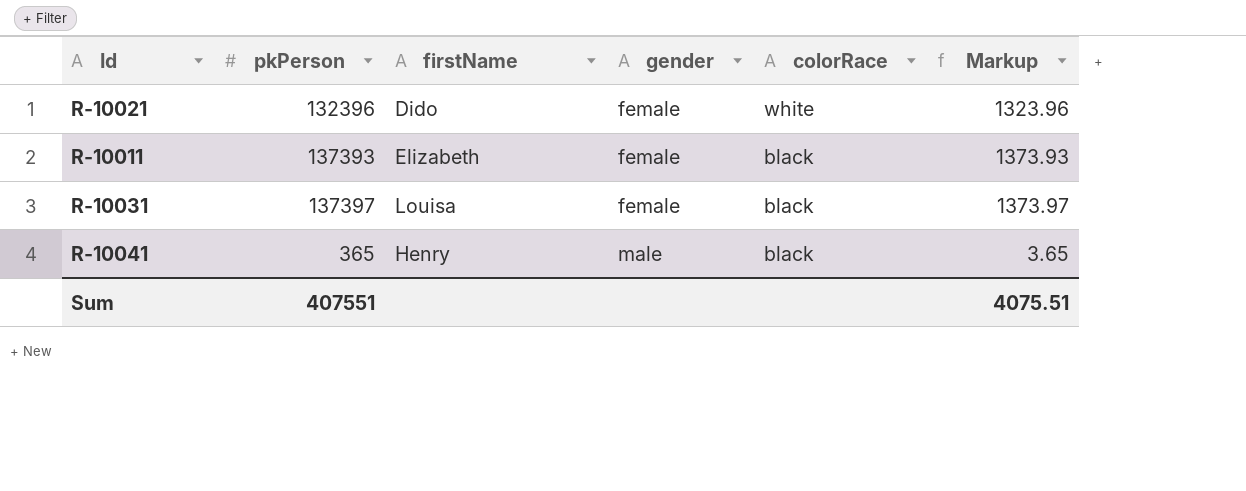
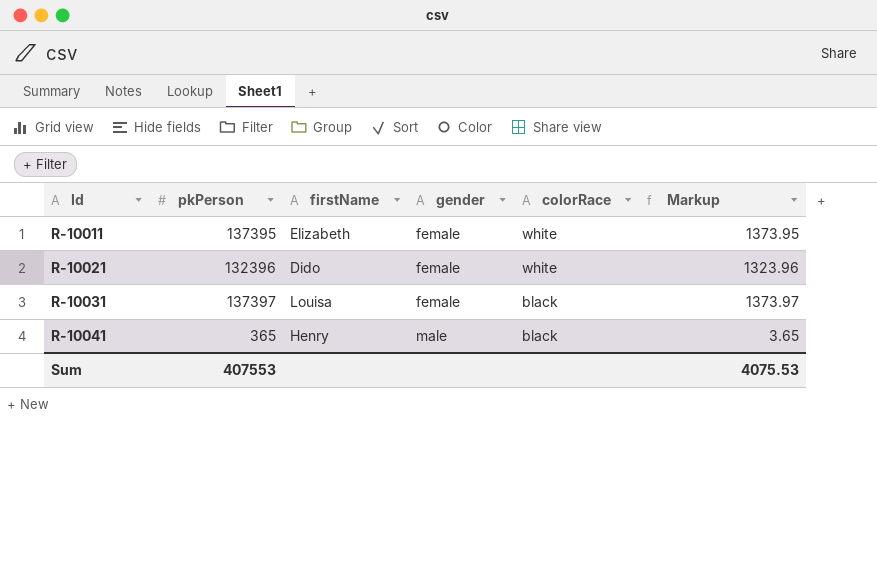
row order: gender ascending -> Id ascending
R-10011 | pkPerson: 137393 -> 137395
R-10011 | colorRace: black -> white
R-10011 | Markup: 1373.93 -> 1373.95
Sum | pkPerson: 407551 -> 407553
Sum | Markup: 4075.51 -> 4075.53

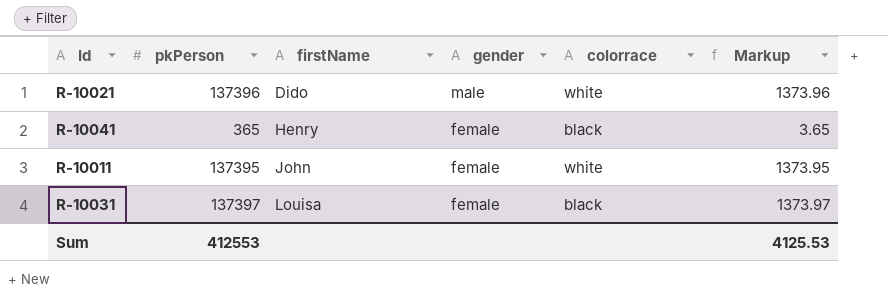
row order: Id ascending -> firstName ascending
column name: colorRace -> colorrace
R-10021 | pkPerson: 132396 -> 137396
R-10021 | gender: female -> male
R-10021 | Markup: 1323.96 -> 1373.96
R-10041 | gender: male -> female
R-10011 | firstName: Elizabeth -> John
Sum | pkPerson: 407553 -> 412553
Sum | Markup: 4075.53 -> 4125.53

